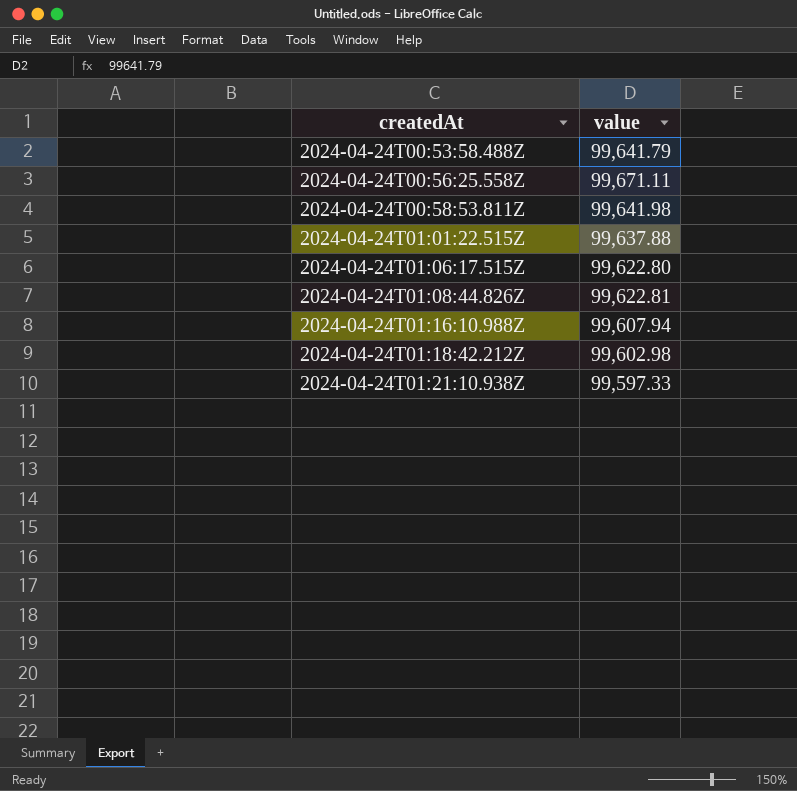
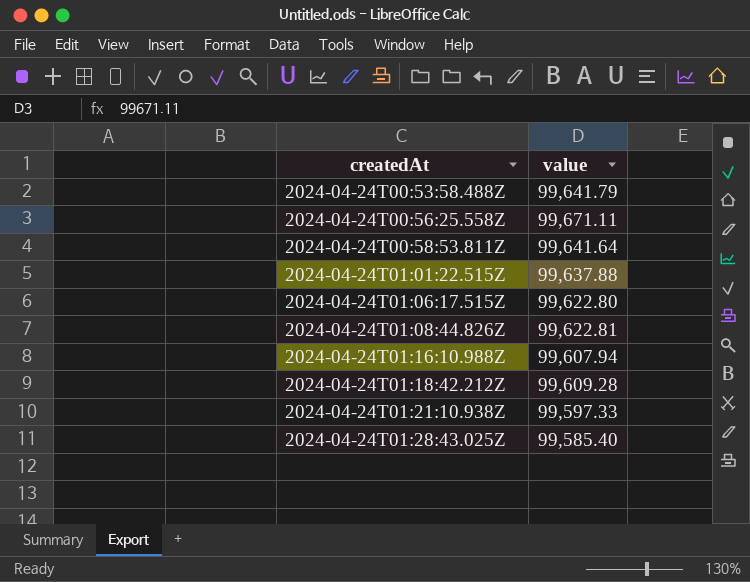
2024-04-24T00:58:53.811Z | value: 99,641.98 -> 99,641.64
2024-04-24T01:18:42.212Z | value: 99,602.98 -> 99,609.28
row 2024-04-24T01:28:43.025Z: none -> 99,585.40

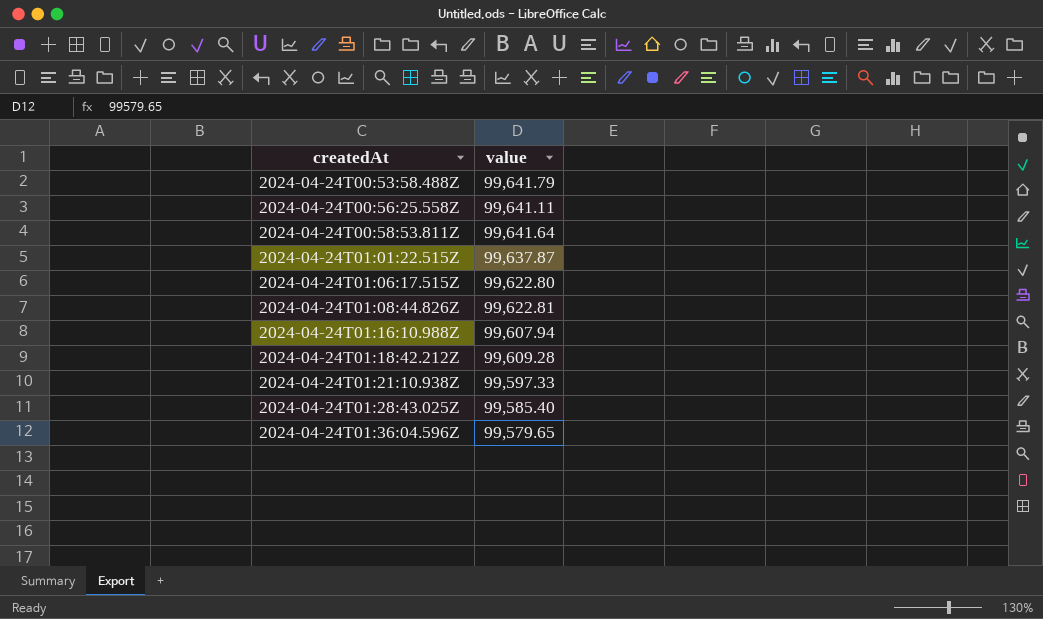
2024-04-24T00:56:25.558Z | value: 99,671.11 -> 99,641.11
2024-04-24T01:01:22.515Z | value: 99,637.88 -> 99,637.87
row 2024-04-24T01:36:04.596Z: none -> 99,579.65

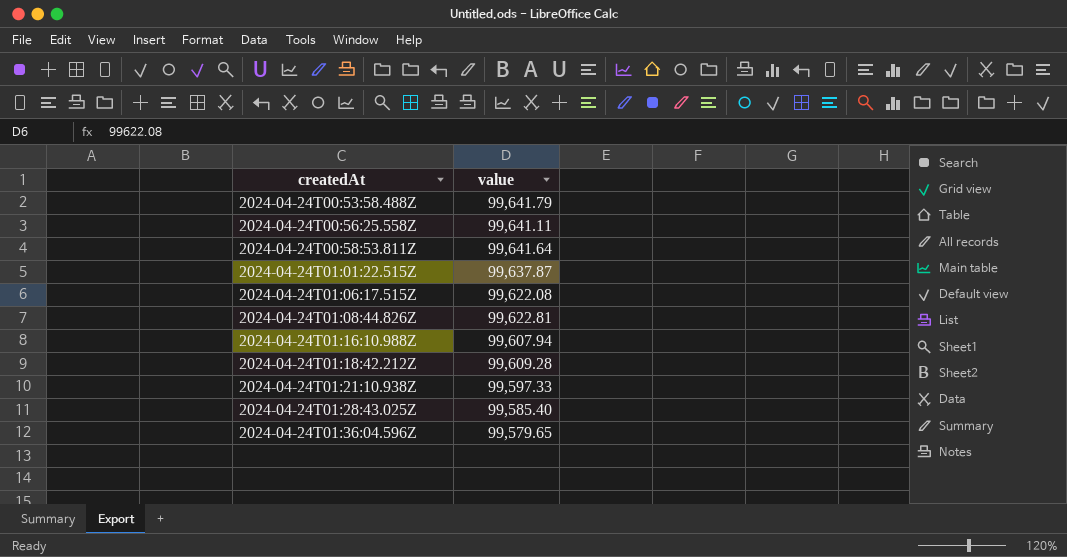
2024-04-24T01:06:17.515Z | value: 99,622.80 -> 99,622.08

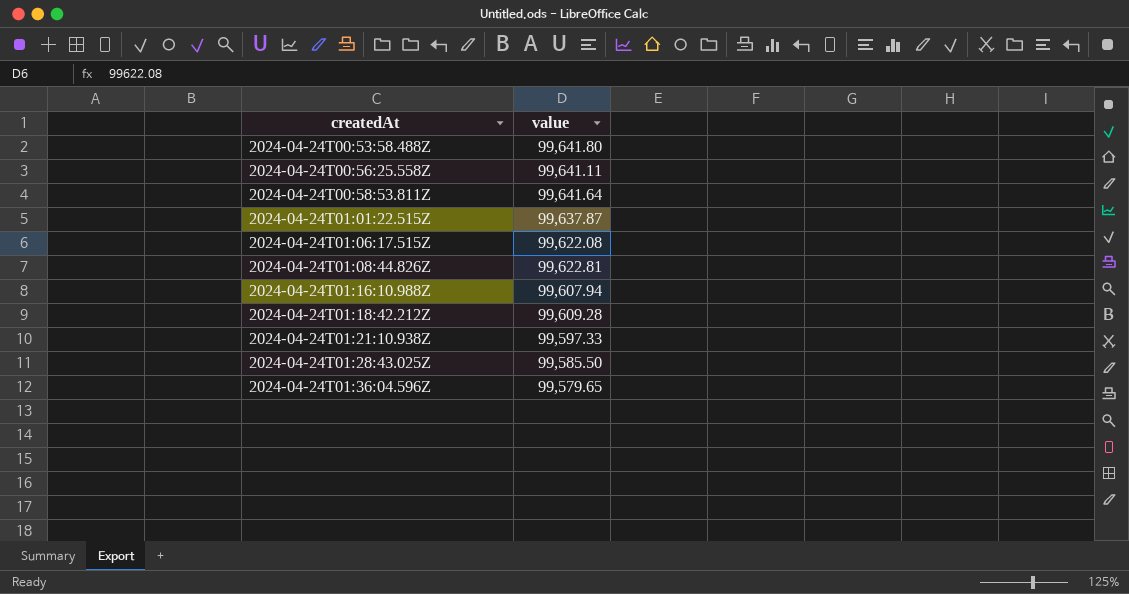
2024-04-24T00:53:58.488Z | value: 99,641.79 -> 99,641.80
2024-04-24T01:28:43.025Z | value: 99,585.40 -> 99,585.50

